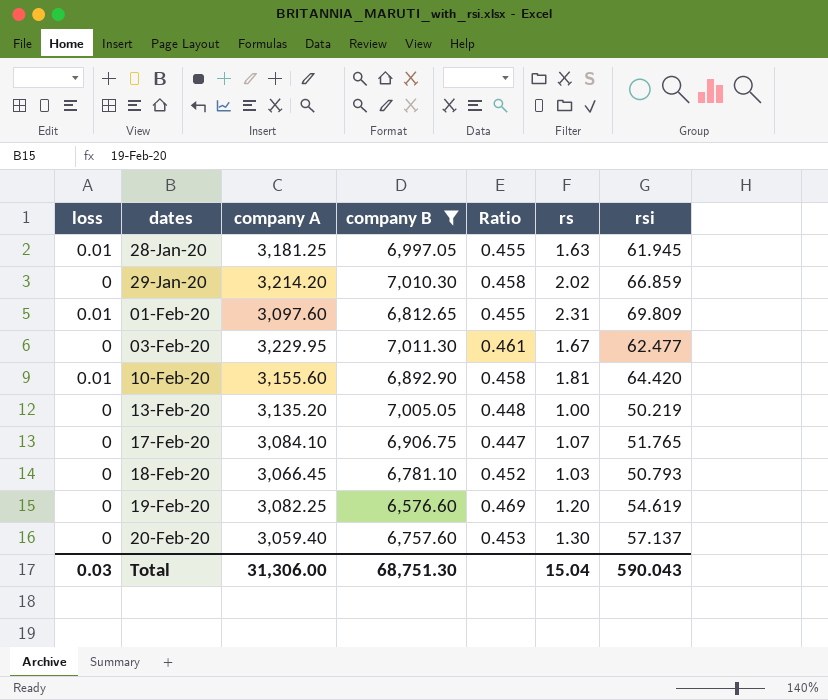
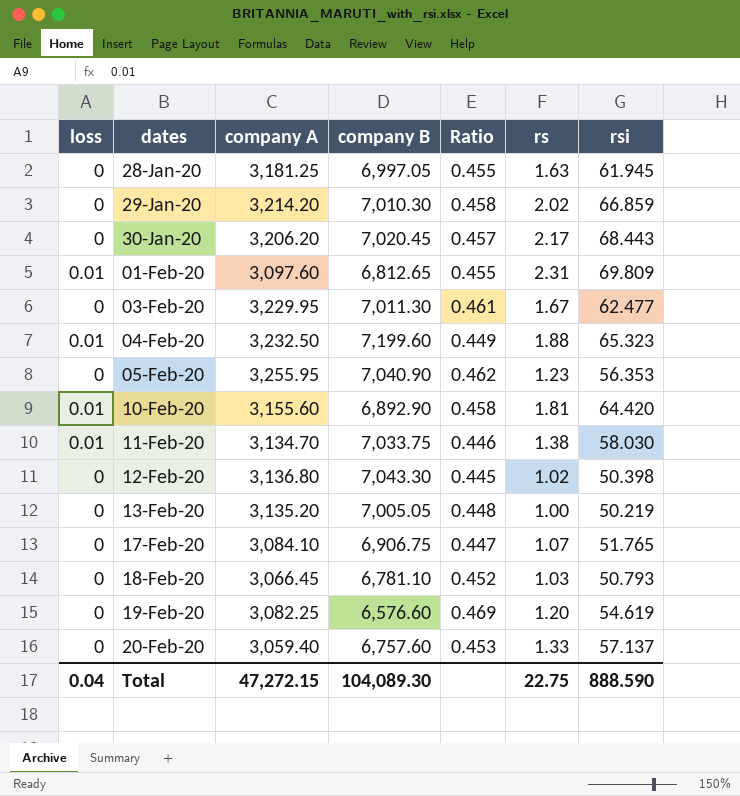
filter: company B <= 7,011.30 -> none
28-Jan-20 | loss: 0.01 -> 0
20-Feb-20 | rs: 1.30 -> 1.33
Total | loss: 0.03 -> 0.04
Total | company A: 31,306.00 -> 47,272.15
Total | company B: 68,751.30 -> 104,089.30
Total | rs: 15.04 -> 22.75
Total | rsi: 590.043 -> 888.590

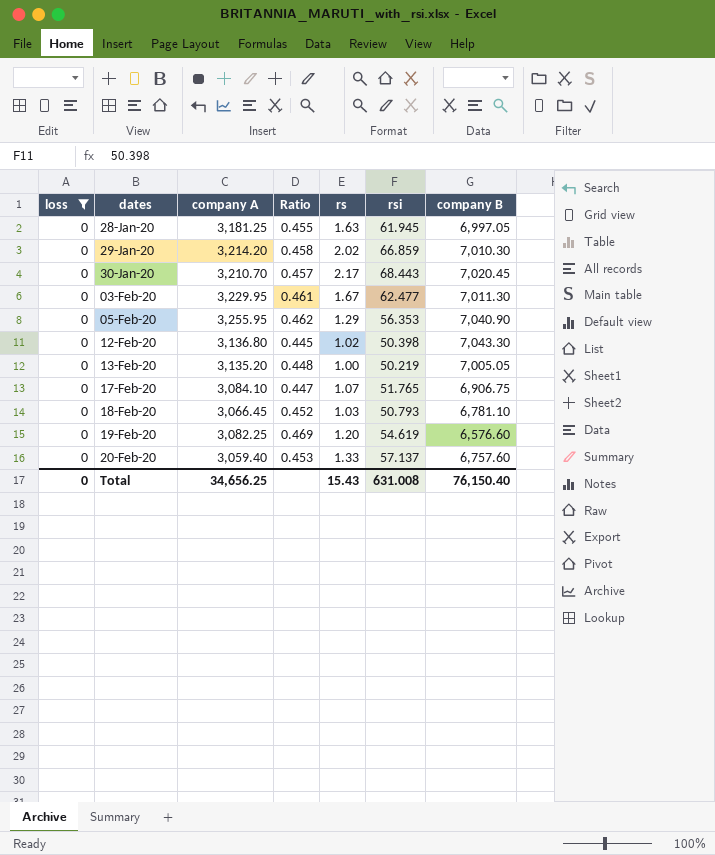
filter: none -> loss = 0
column company B | position: 4 -> 7
30-Jan-20 | company A: 3,206.20 -> 3,210.70
05-Feb-20 | rs: 1.23 -> 1.29
Total | loss: 0.04 -> 0
Total | company A: 47,272.15 -> 34,656.25
Total | rs: 22.75 -> 15.43
Total | rsi: 888.590 -> 631.008
Total | company B: 104,089.30 -> 76,150.40

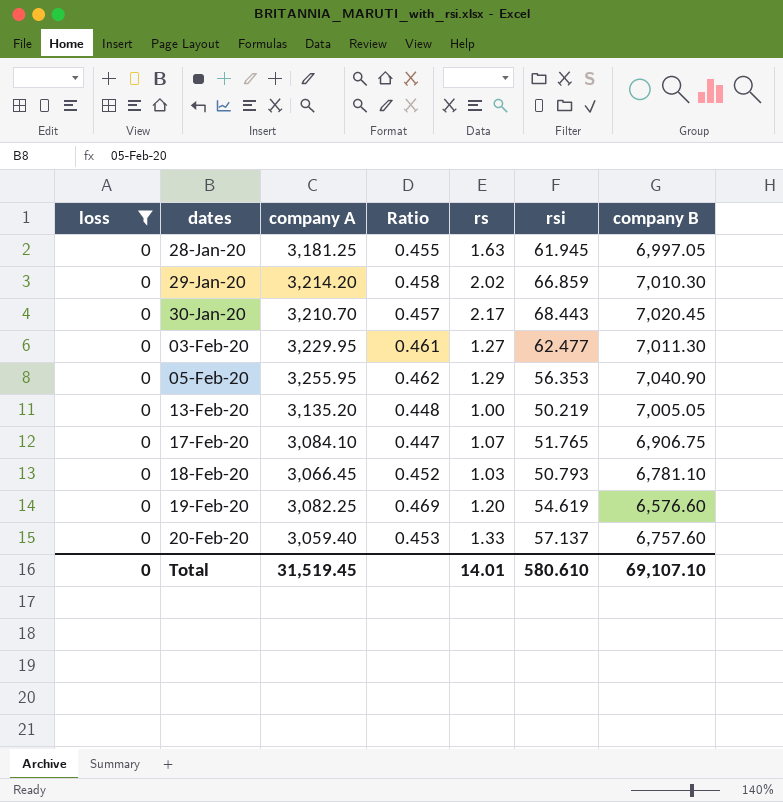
row 12-Feb-20: 0 | 3,136.80 | 0.445 | 1.02 | 50.398 | 7,043.30 -> none
03-Feb-20 | rs: 1.67 -> 1.27
Total | company A: 34,656.25 -> 31,519.45
Total | rs: 15.43 -> 14.01
Total | rsi: 631.008 -> 580.610
Total | company B: 76,150.40 -> 69,107.10

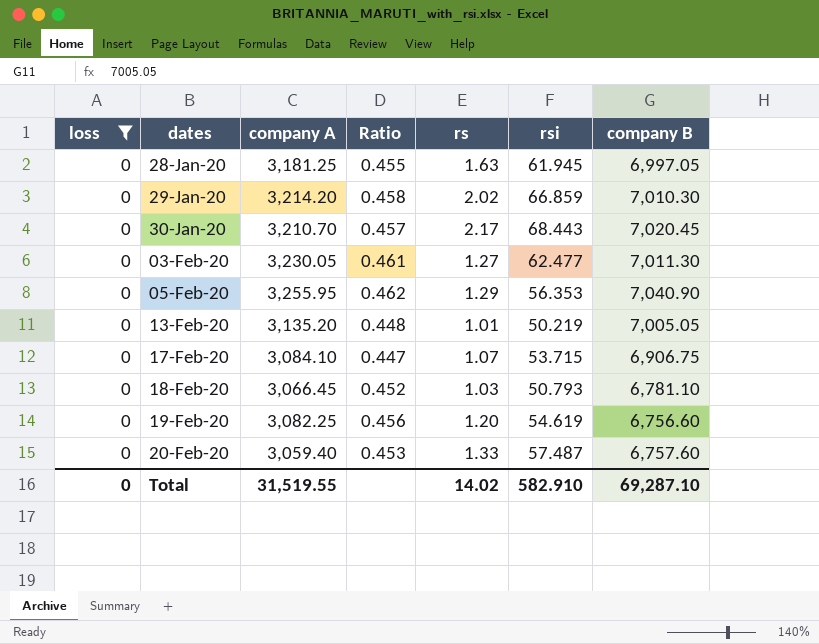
03-Feb-20 | company A: 3,229.95 -> 3,230.05
13-Feb-20 | rs: 1.00 -> 1.01
17-Feb-20 | rsi: 51.765 -> 53.715
19-Feb-20 | Ratio: 0.469 -> 0.456
19-Feb-20 | company B: 6,576.60 -> 6,756.60
20-Feb-20 | rsi: 57.137 -> 57.487
Total | company A: 31,519.45 -> 31,519.55
Total | rs: 14.01 -> 14.02
Total | rsi: 580.610 -> 582.910
Total | company B: 69,107.10 -> 69,287.10

